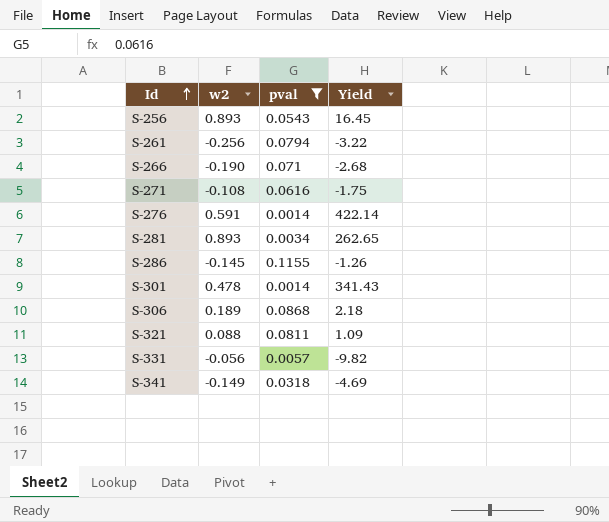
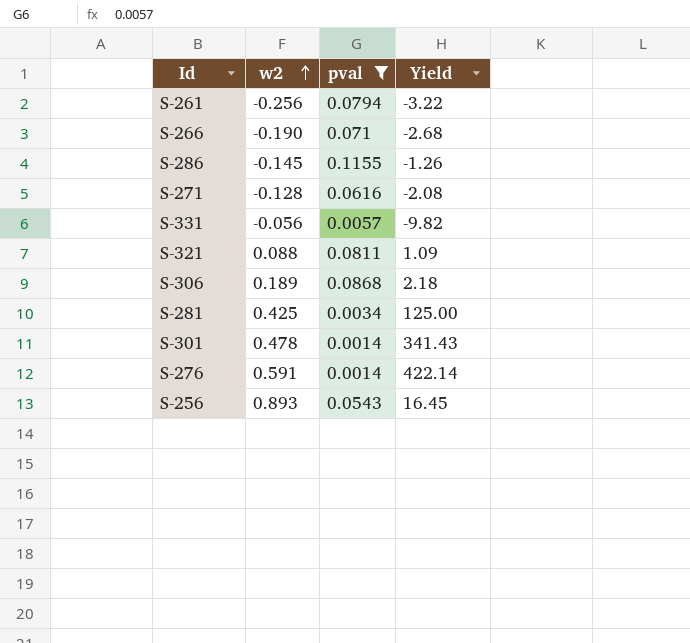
row order: Id ascending -> w2 ascending
row S-341: -0.149 | 0.0318 | -4.69 -> none
S-271 | w2: -0.108 -> -0.128
S-271 | Yield: -1.75 -> -2.08
S-281 | w2: 0.893 -> 0.425
S-281 | Yield: 262.65 -> 125.00

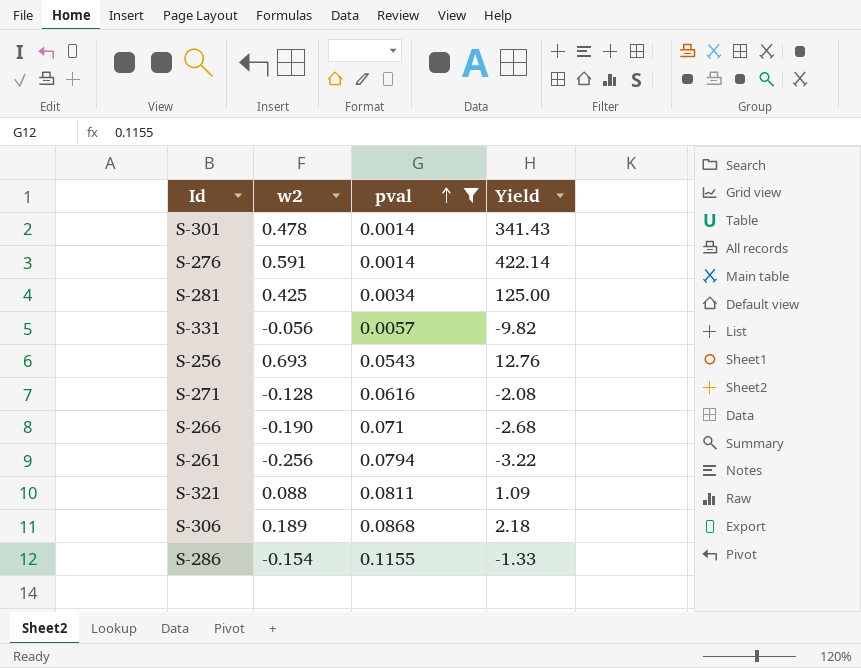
row order: w2 ascending -> pval ascending
S-256 | w2: 0.893 -> 0.693
S-256 | Yield: 16.45 -> 12.76
S-286 | w2: -0.145 -> -0.154
S-286 | Yield: -1.26 -> -1.33

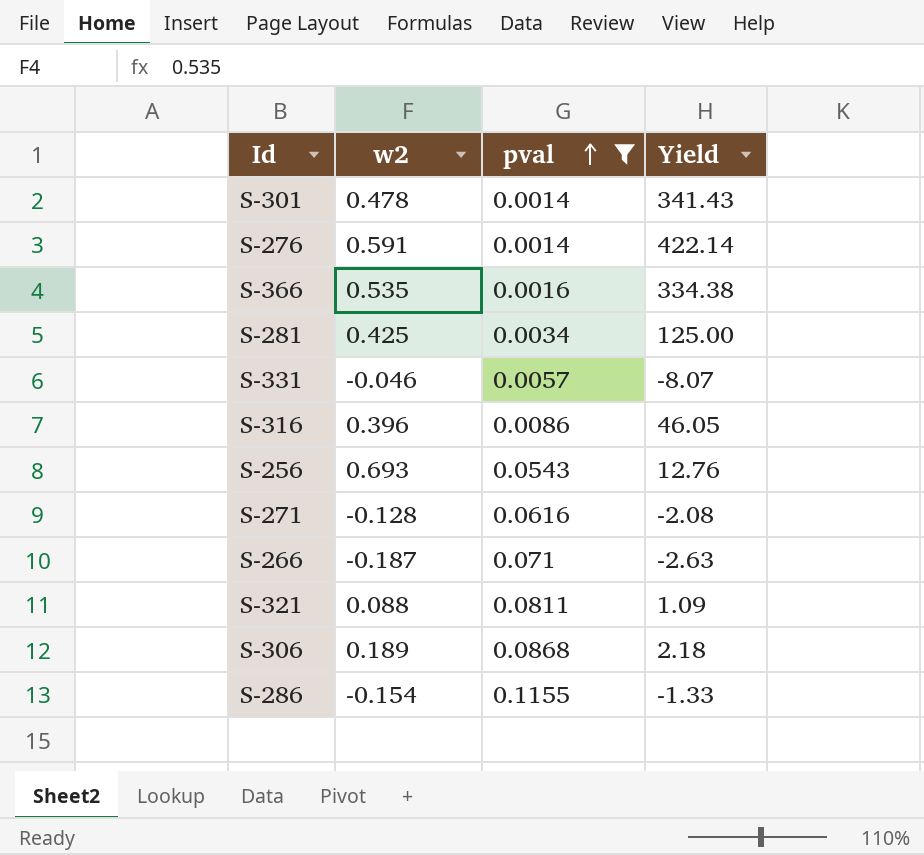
row S-261: -0.256 | 0.0794 | -3.22 -> none
row S-366: none -> 0.535 | 0.0016 | 334.38
S-331 | w2: -0.056 -> -0.046
S-331 | Yield: -9.82 -> -8.07
row S-316: none -> 0.396 | 0.0086 | 46.05
S-266 | w2: -0.190 -> -0.187
S-266 | Yield: -2.68 -> -2.63

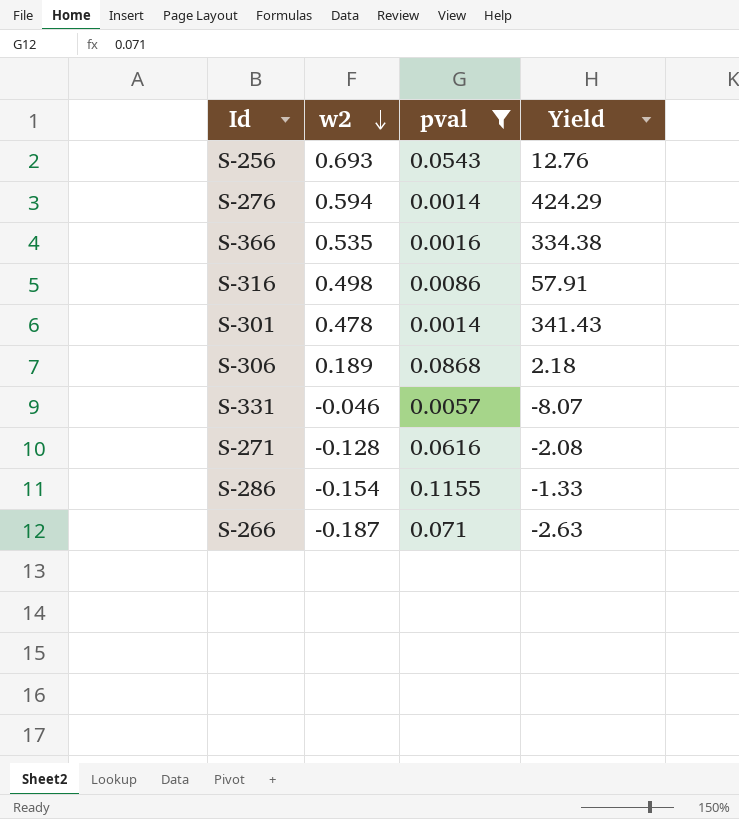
row order: pval ascending -> w2 descending
row S-281: 0.425 | 0.0034 | 125.00 -> none
row S-321: 0.088 | 0.0811 | 1.09 -> none
S-276 | w2: 0.591 -> 0.594
S-276 | Yield: 422.14 -> 424.29
S-316 | w2: 0.396 -> 0.498
S-316 | Yield: 46.05 -> 57.91

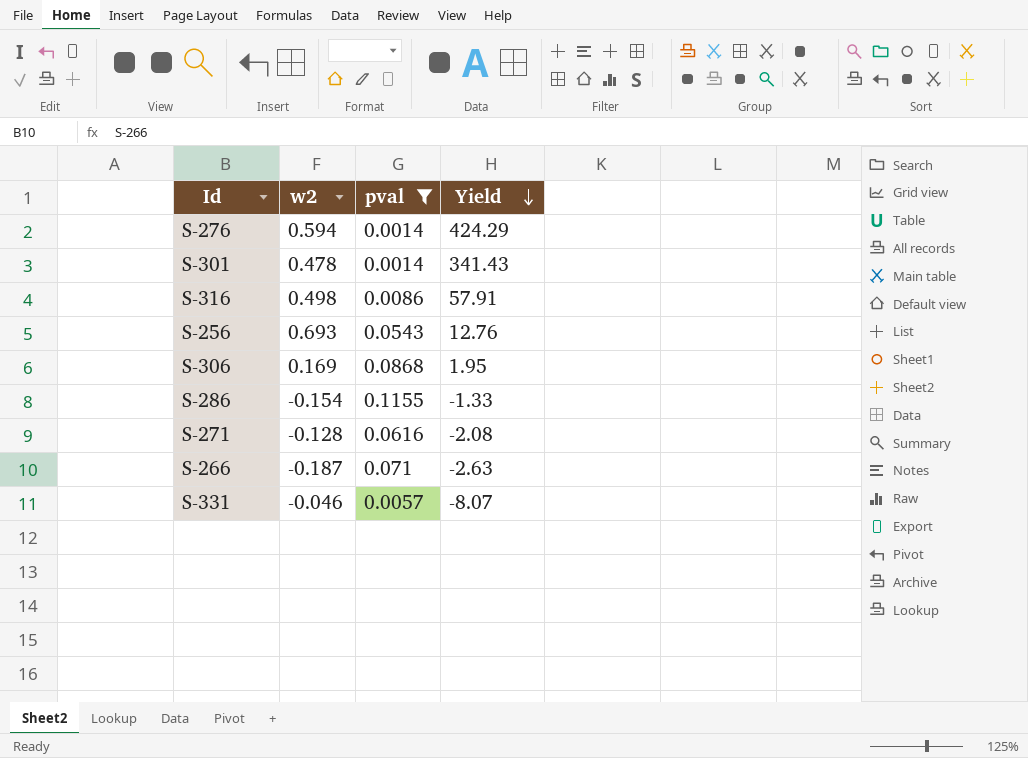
row order: w2 descending -> Yield descending
row S-366: 0.535 | 0.0016 | 334.38 -> none
S-306 | w2: 0.189 -> 0.169
S-306 | Yield: 2.18 -> 1.95

